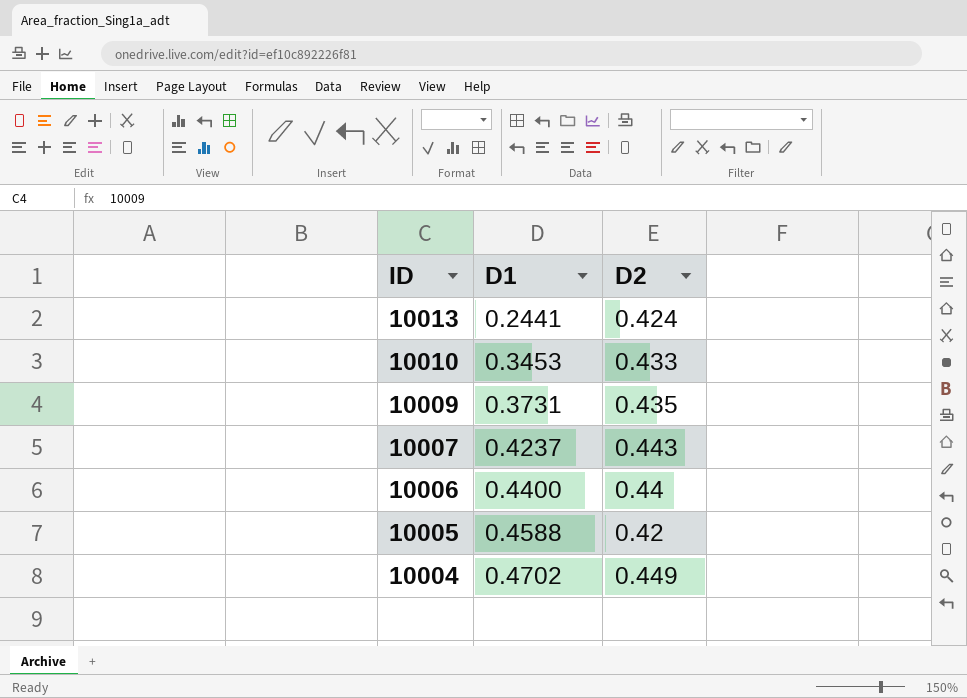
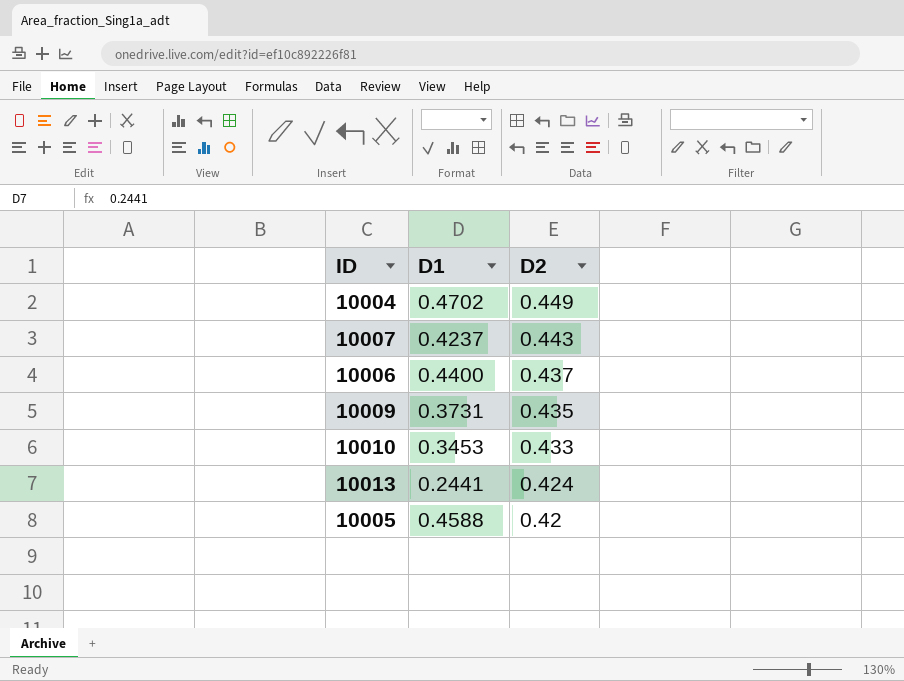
row order: ID descending -> D2 descending
10006 | D2: 0.44 -> 0.437

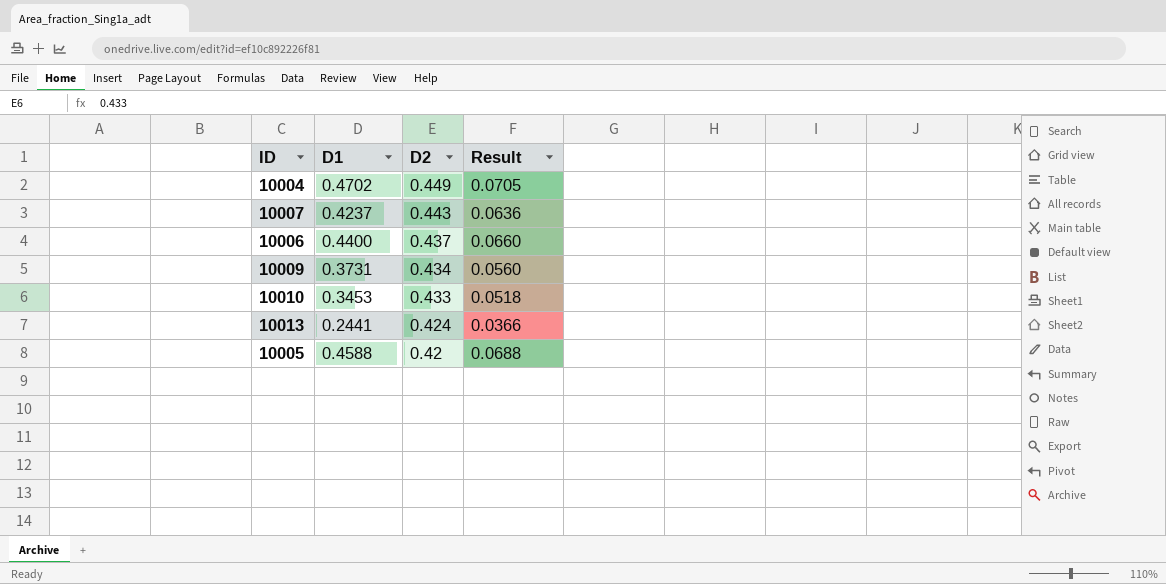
column Result | formula: none -> [D1] * 0.15
10009 | D2: 0.435 -> 0.434

